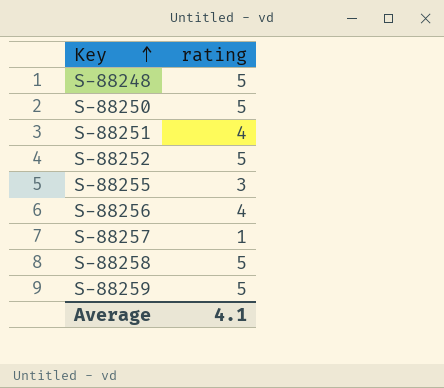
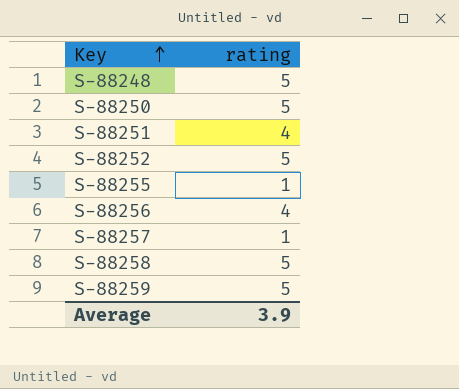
S-88255 | rating: 3 -> 1
Average | rating: 4.1 -> 3.9

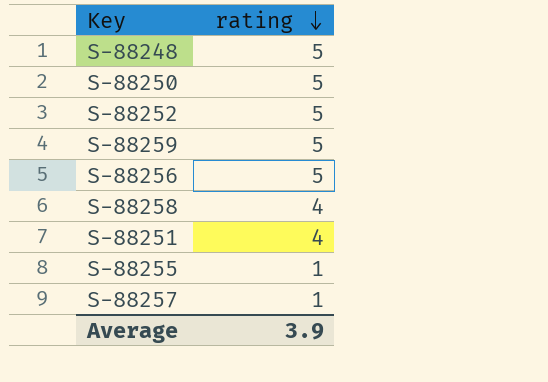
row order: Key ascending -> rating descending
S-88256 | rating: 4 -> 5
S-88258 | rating: 5 -> 4

